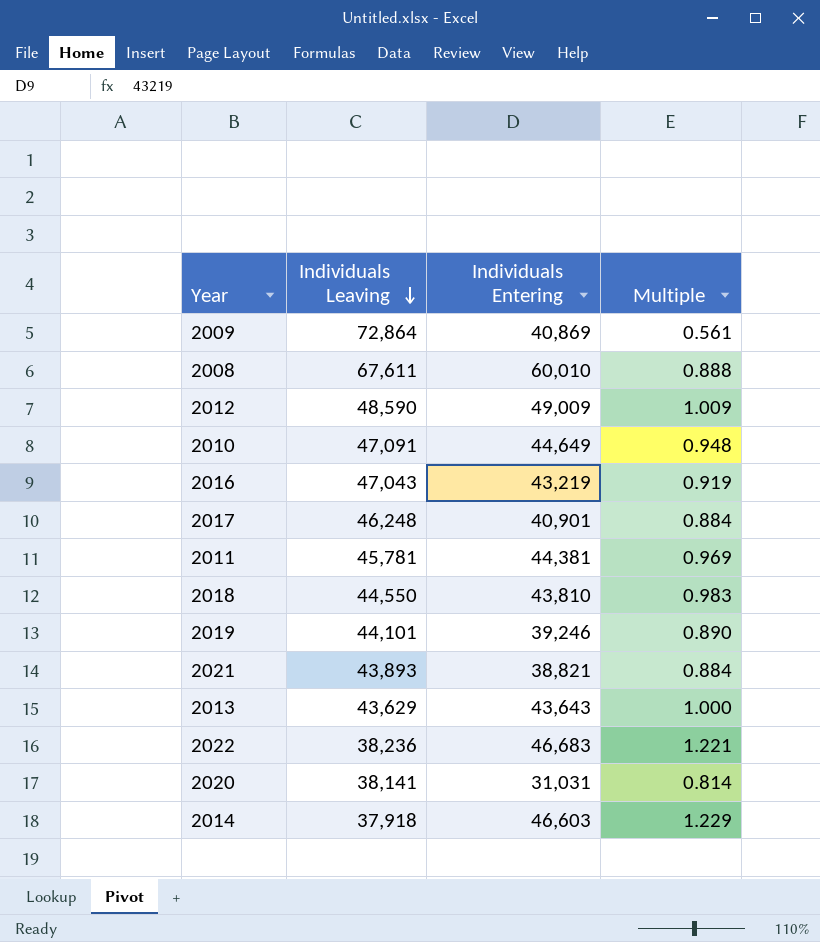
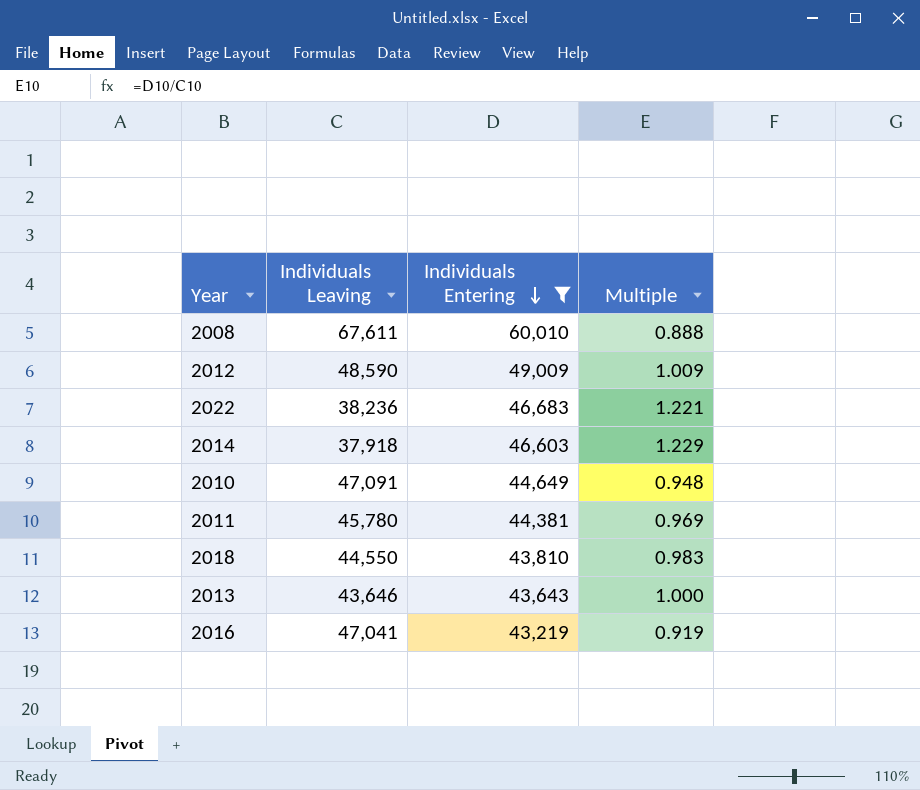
filter: none -> Individuals Entering >= 43,219
row order: Individuals Leaving descending -> Individuals Entering descending
2011 | Individuals Leaving: 45,781 -> 45,780
2013 | Individuals Leaving: 43,629 -> 43,646
2016 | Individuals Leaving: 47,043 -> 47,041

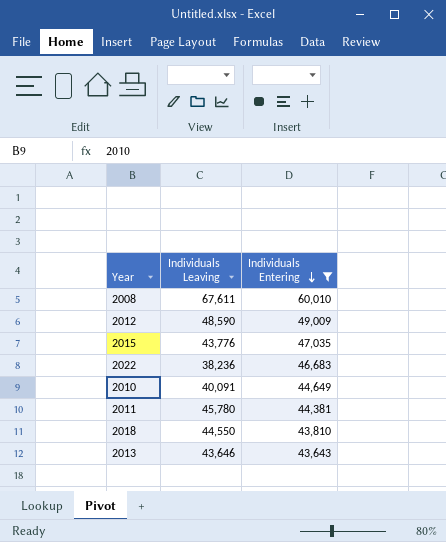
column Multiple | formula: [Individuals Entering] / [Individuals Leaving] -> none
row 2014: 37,918 | 46,603 | 1.229 -> none
row 2016: 47,041 | 43,219 | 0.919 -> none
row 2015: none -> 43,776 | 47,035
2010 | Individuals Leaving: 47,091 -> 40,091

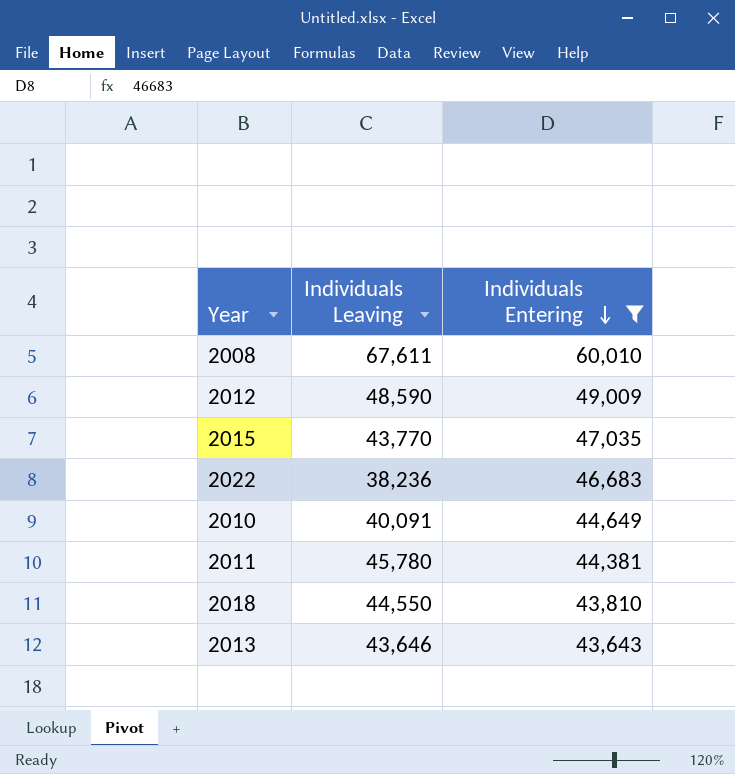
2015 | Individuals Leaving: 43,776 -> 43,770

